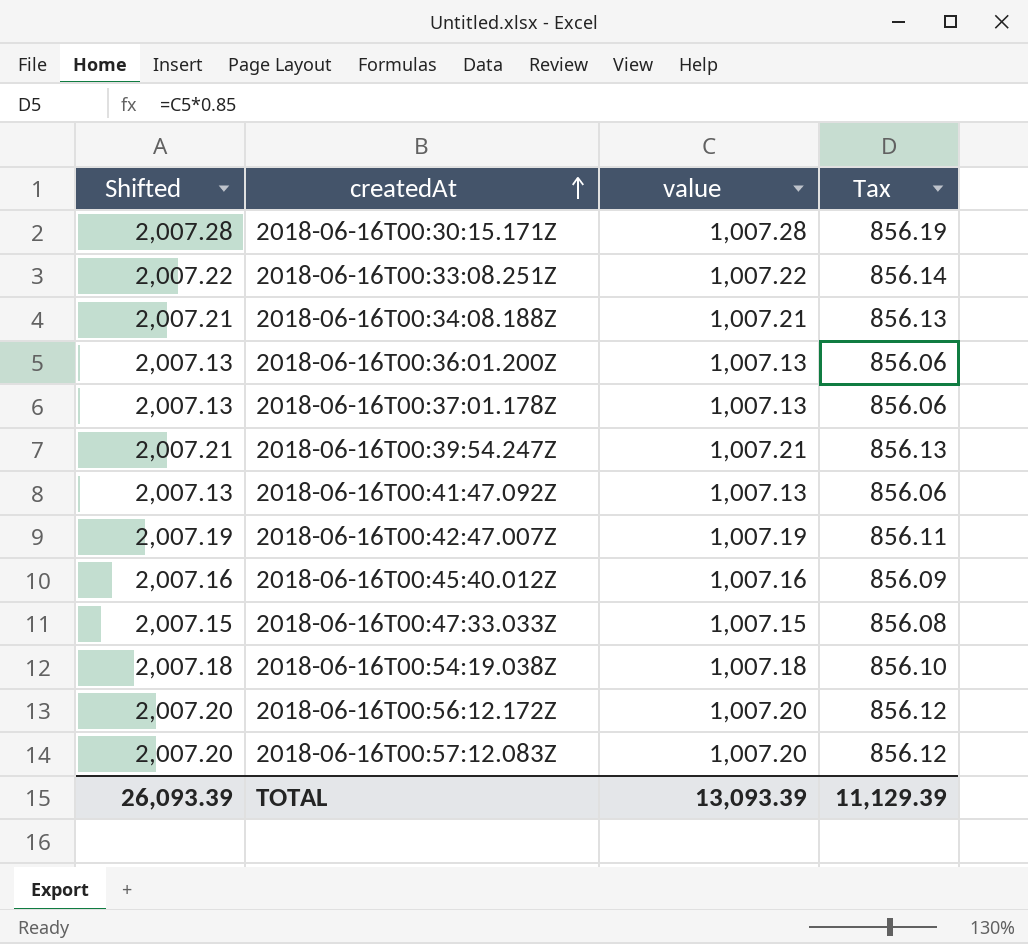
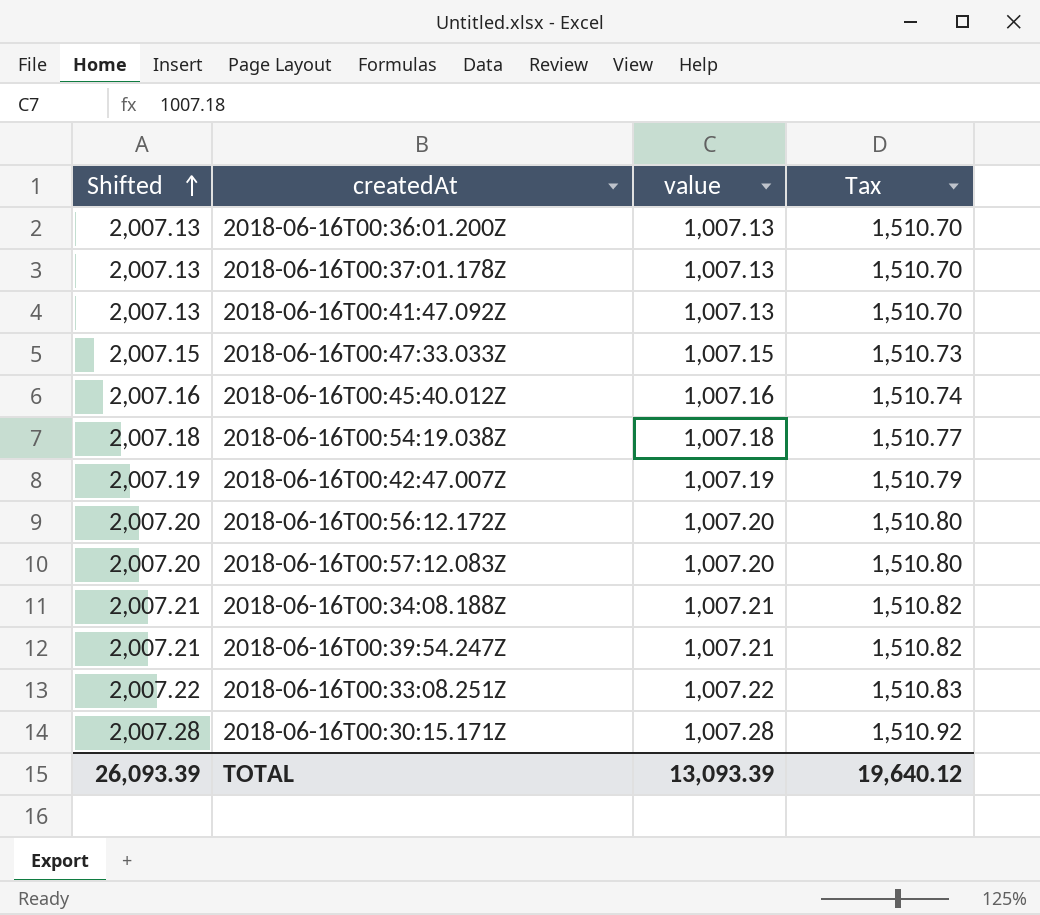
row order: createdAt ascending -> Shifted ascending
column Tax | formula: [value] * 0.85 -> [value] * 1.5
TOTAL | Tax: 11,129.39 -> 19,640.12

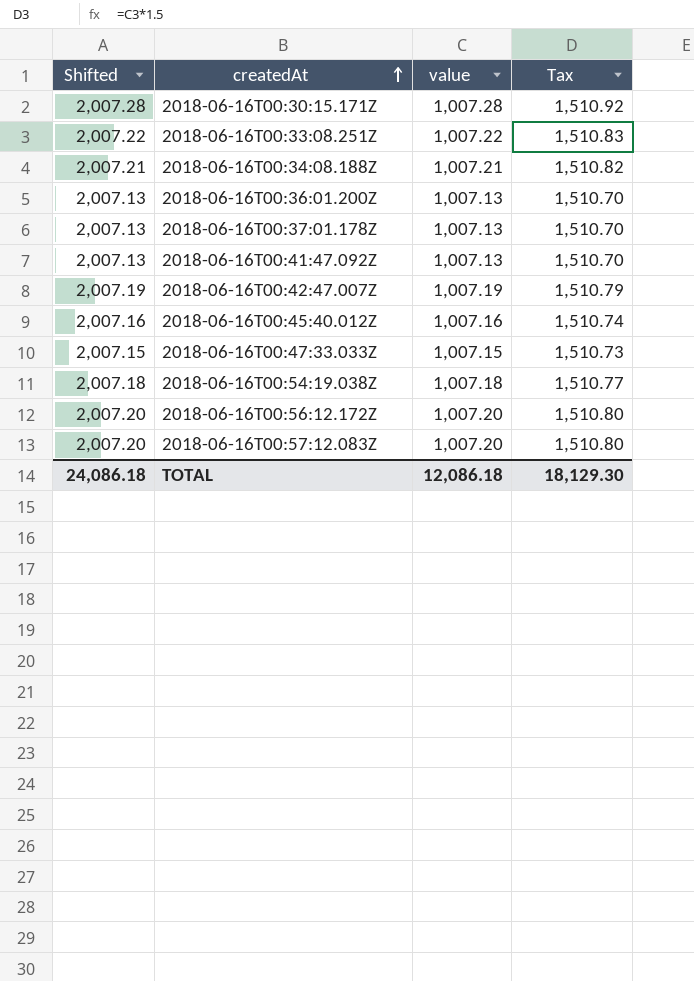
row order: Shifted ascending -> createdAt ascending
row 2018-06-16T00:39:54.247Z: 2,007.21 | 1,007.21 | 1,510.82 -> none
TOTAL | Shifted: 26,093.39 -> 24,086.18
TOTAL | value: 13,093.39 -> 12,086.18
TOTAL | Tax: 19,640.12 -> 18,129.30

